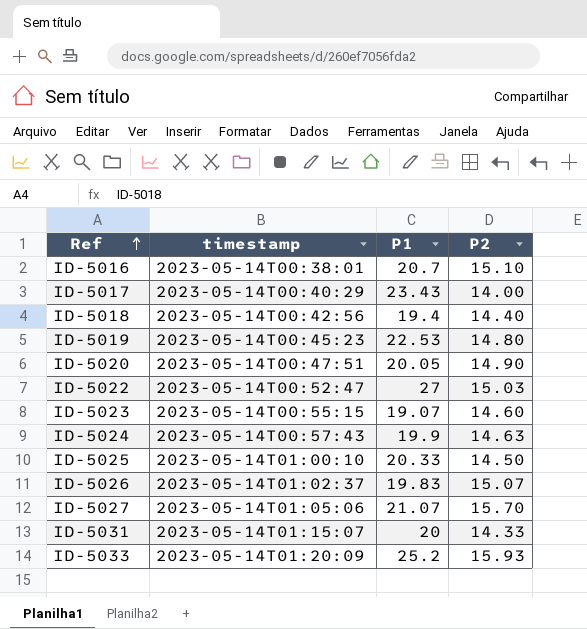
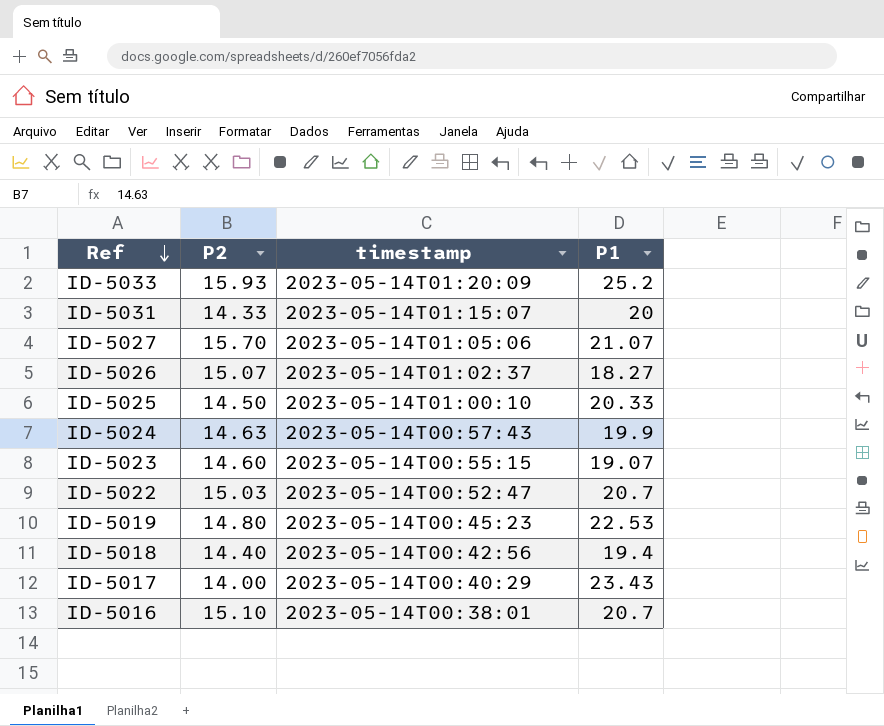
row order: Ref ascending -> Ref descending
column P2 | position: 4 -> 2
row ID-5020: 2023-05-14T00:47:51 | 20.05 | 14.90 -> none
ID-5026 | P1: 19.83 -> 18.27
ID-5022 | P1: 27 -> 20.7

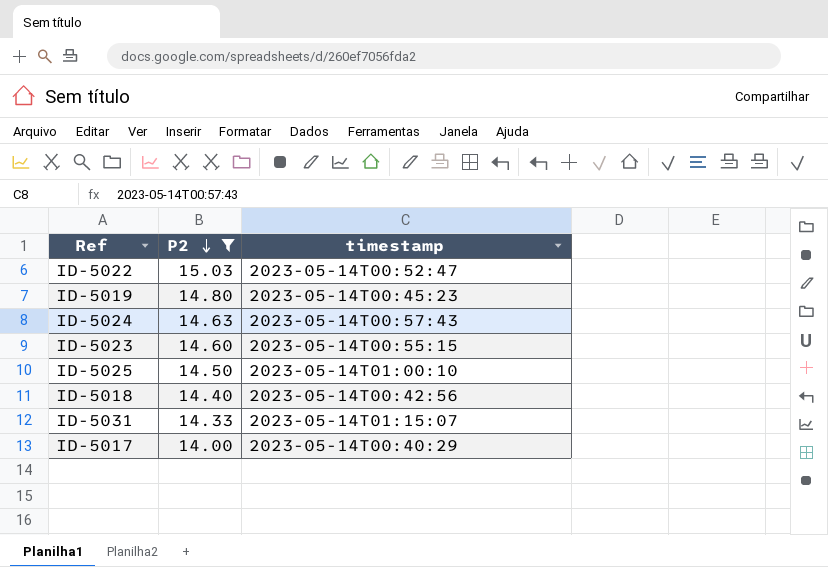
filter: none -> P2 <= 15.03
row order: Ref descending -> P2 descending
column P1 | position: 4 -> none

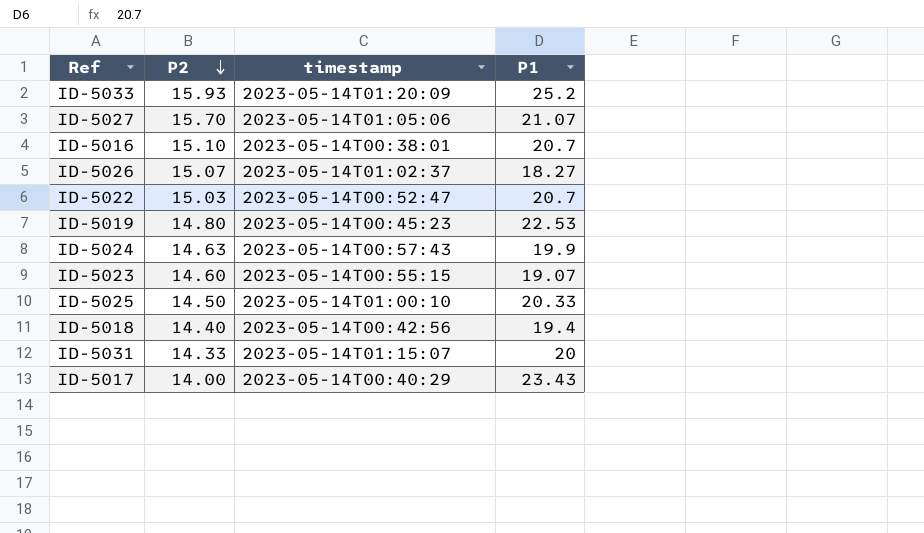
filter: P2 <= 15.03 -> none
column P1 | position: none -> 4

